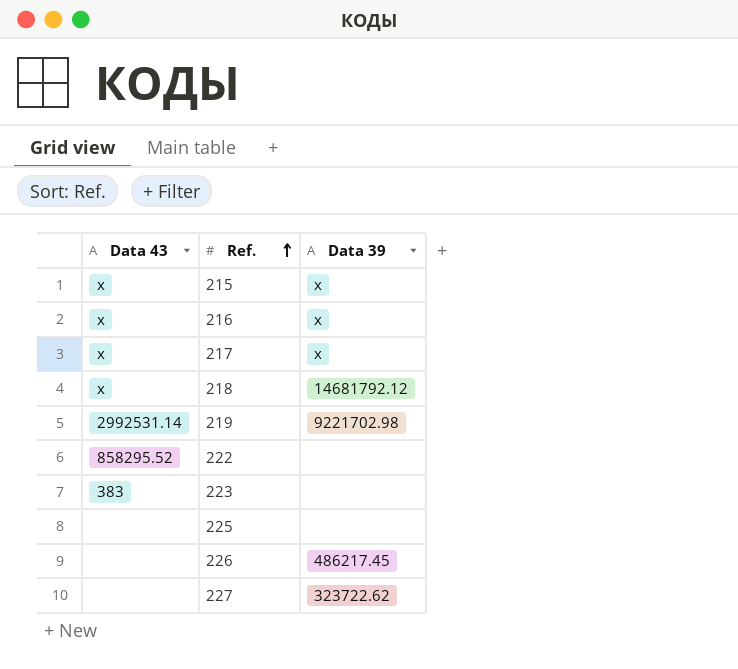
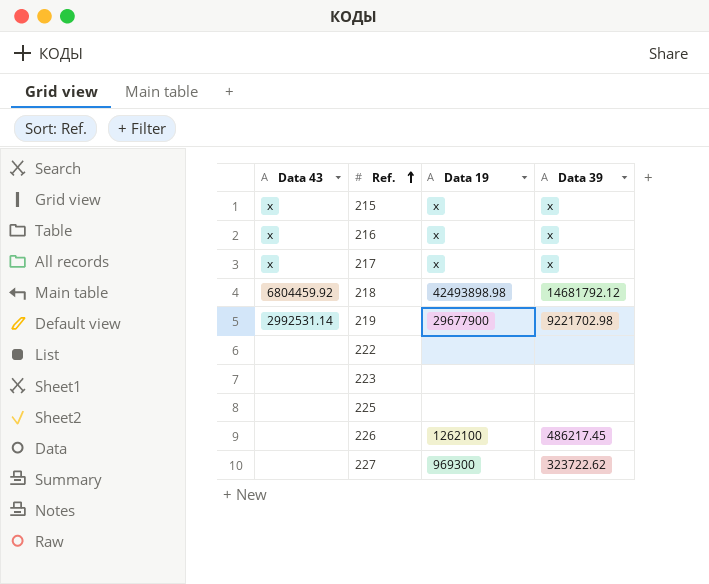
column Data 19 | position: none -> 3
218 | Data 43: х -> 6804459.92
222 | Data 43: 858295.52 -> none
223 | Data 43: 383 -> none

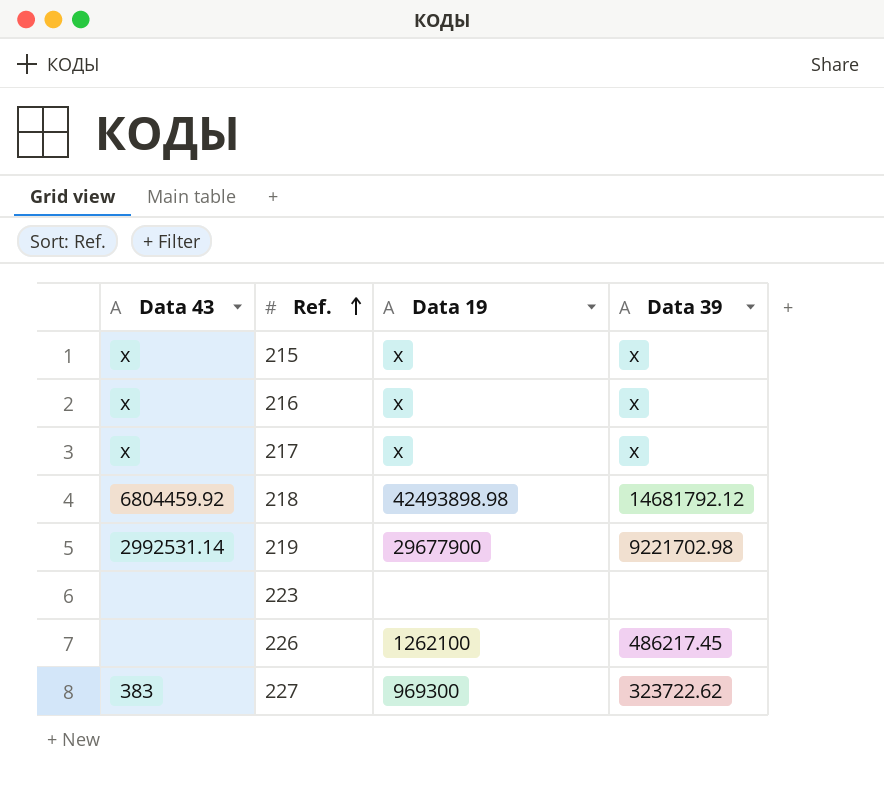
row 222: none | none | none -> none
row 225: none | none | none -> none
227 | Data 43: none -> 383

